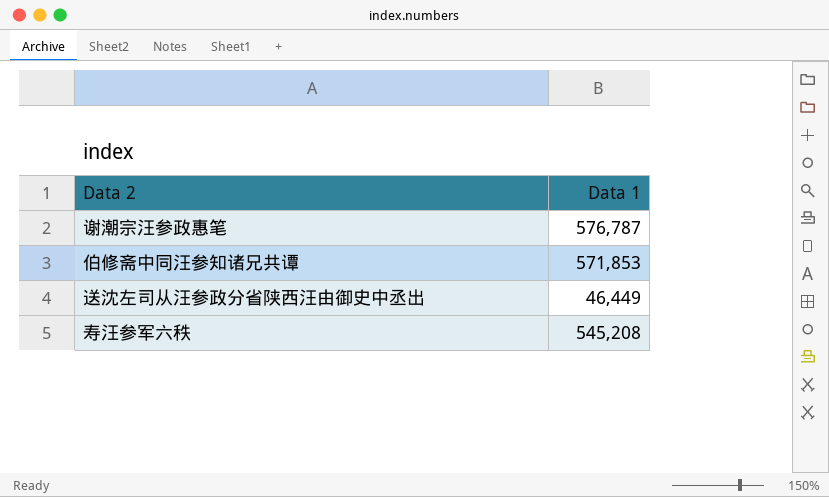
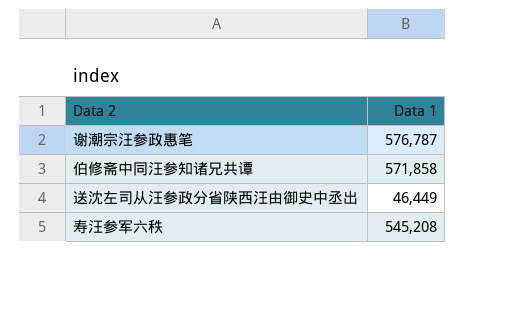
伯修斋中同汪参知诸兄共谭 | Data 1: 571,853 -> 571,858

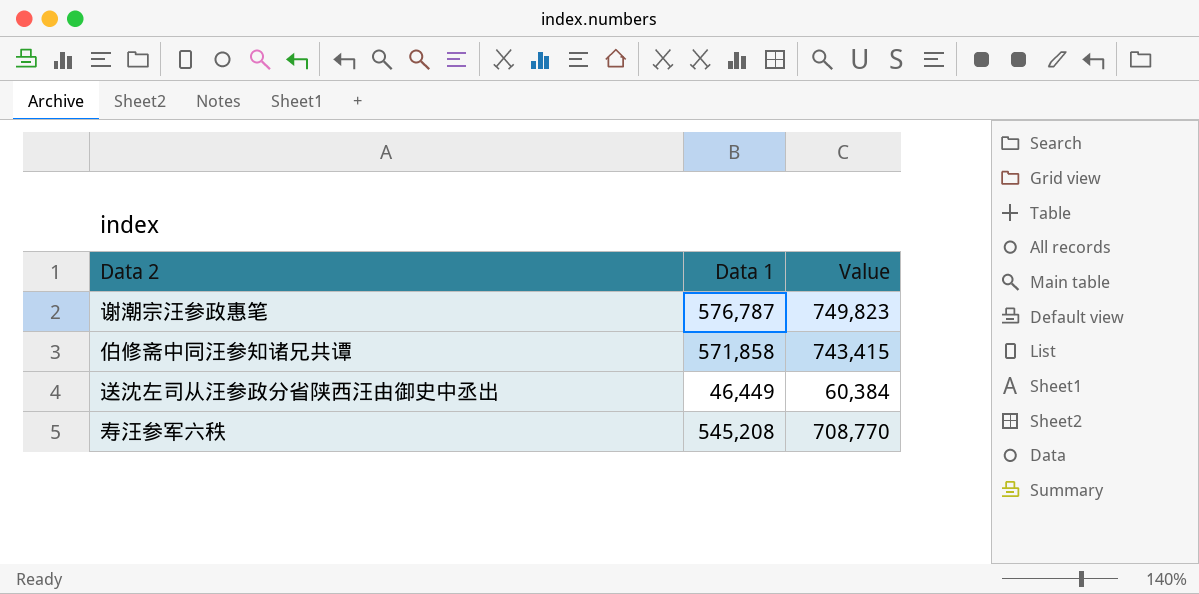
column Value | formula: none -> [Data 1] * 1.3

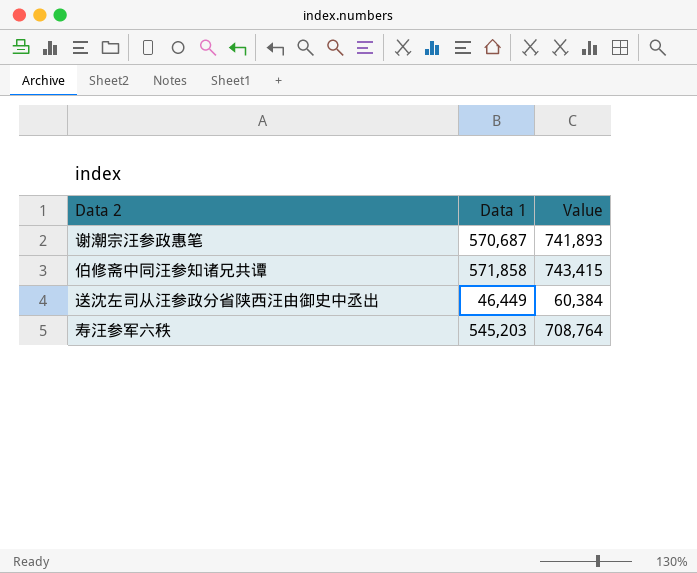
谢潮宗汪参政惠笔 | Data 1: 576,787 -> 570,687
谢潮宗汪参政惠笔 | Value: 749,823 -> 741,893
寿汪参军六秩 | Data 1: 545,208 -> 545,203
寿汪参军六秩 | Value: 708,770 -> 708,764

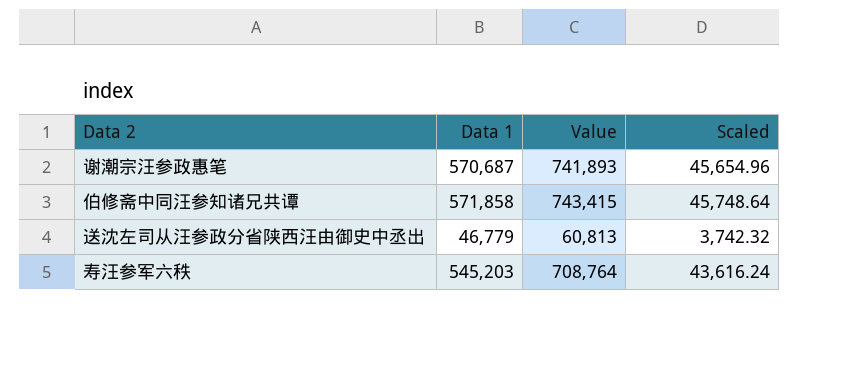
column Scaled | formula: none -> [Data 1] * 0.08
送沈左司从汪参政分省陕西汪由御史中丞出 | Data 1: 46,449 -> 46,779
送沈左司从汪参政分省陕西汪由御史中丞出 | Value: 60,384 -> 60,813

